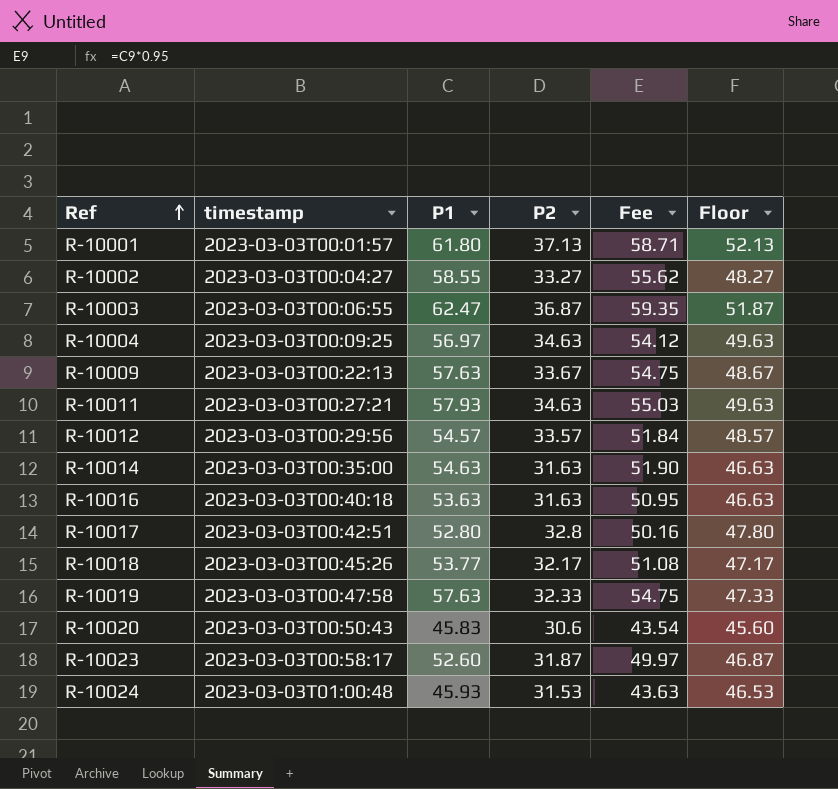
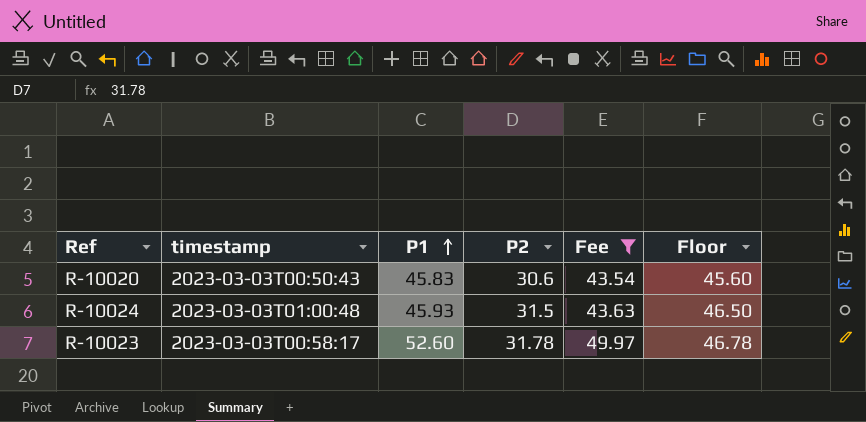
filter: none -> Fee <= 49.97
row order: Ref ascending -> P1 ascending
R-10024 | P2: 31.53 -> 31.5
R-10024 | Floor: 46.53 -> 46.50
R-10023 | P2: 31.87 -> 31.78
R-10023 | Floor: 46.87 -> 46.78

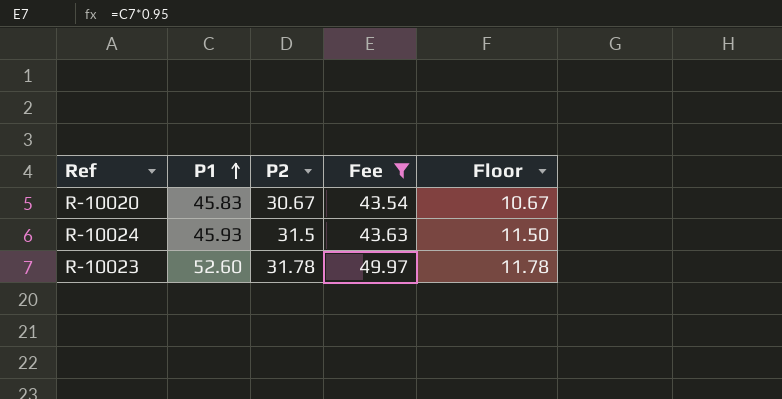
column timestamp | position: 2 -> none
column Floor | formula: [P2] + 15 -> [P2] - 20
R-10020 | P2: 30.6 -> 30.67

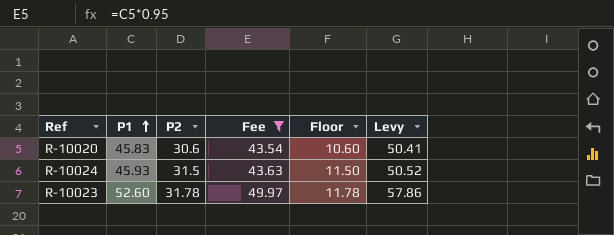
column Levy | formula: none -> [P1] * 1.1
R-10020 | P2: 30.67 -> 30.6
R-10020 | Floor: 10.67 -> 10.60

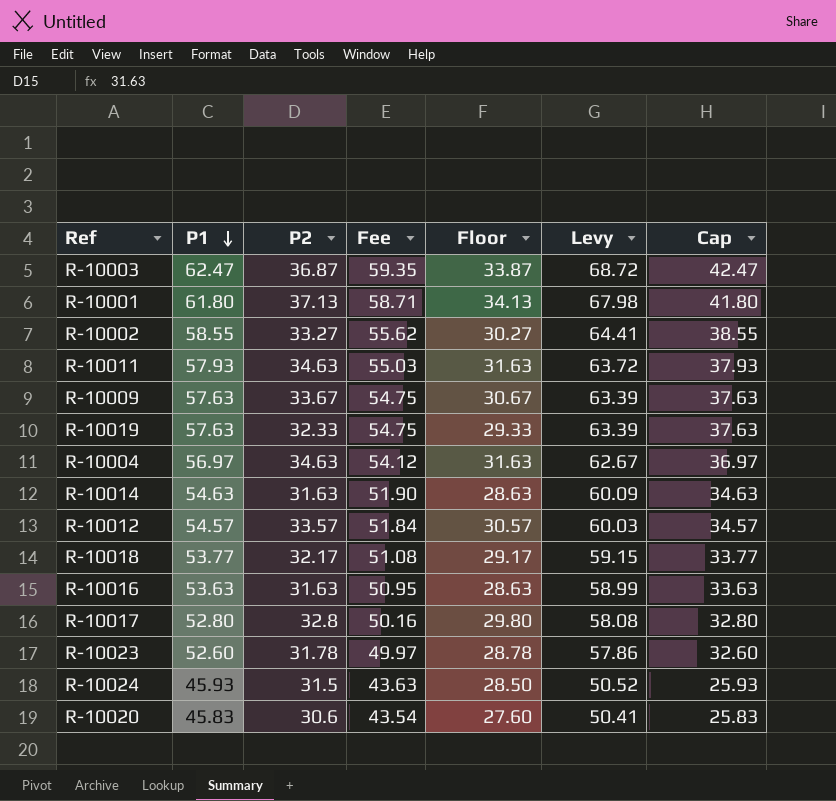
filter: Fee <= 49.97 -> none
row order: P1 ascending -> P1 descending
column Floor | formula: [P2] - 20 -> [P2] - 3
column Cap | formula: none -> [P1] - 20

